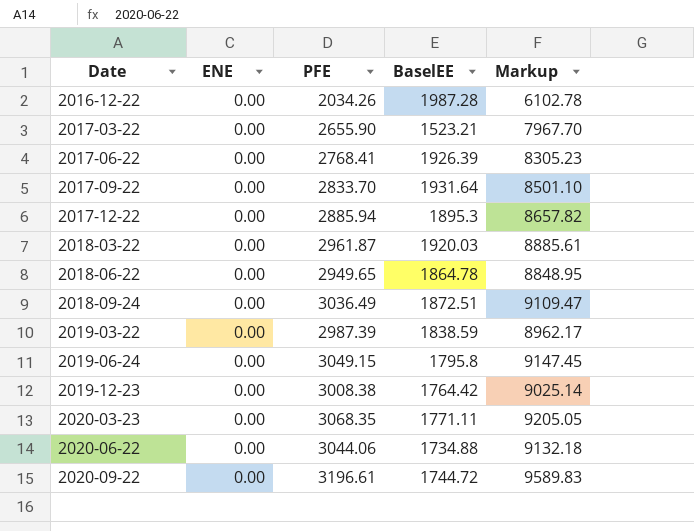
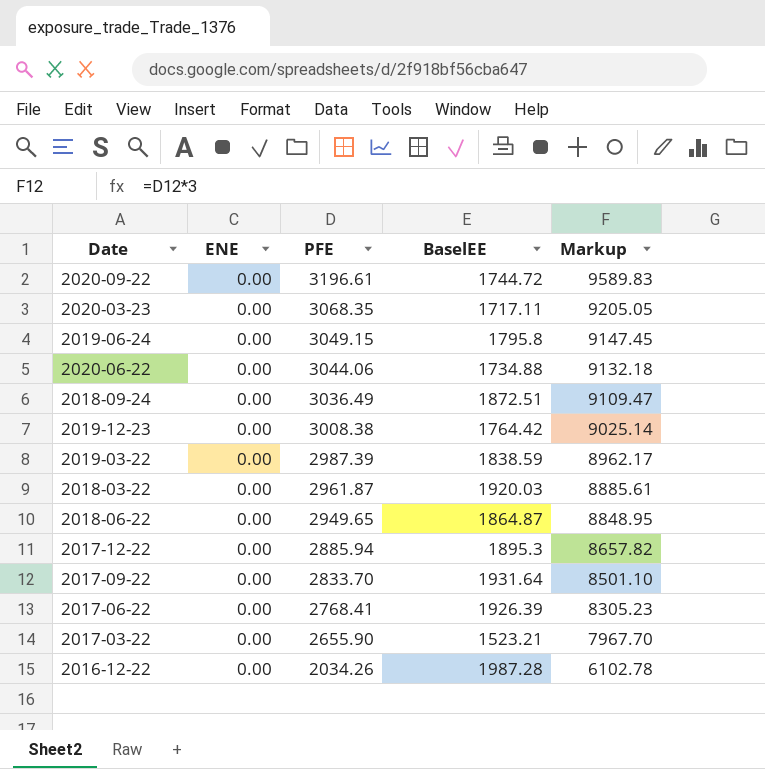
row order: Date ascending -> PFE descending
2020-03-23 | BaselEE: 1771.11 -> 1717.11
2018-06-22 | BaselEE: 1864.78 -> 1864.87

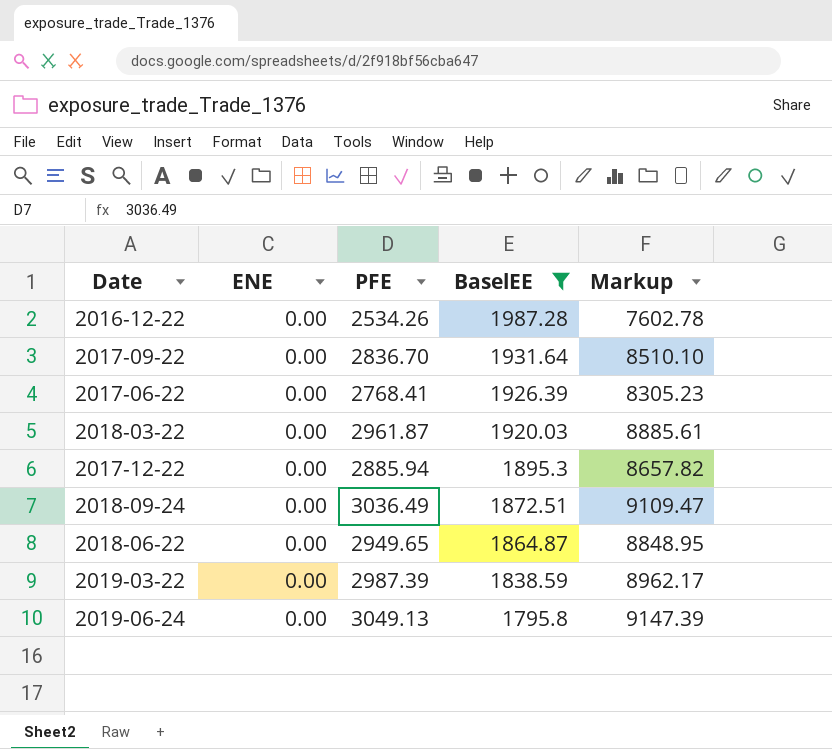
filter: none -> BaselEE >= 1795.8
row order: PFE descending -> BaselEE descending
2016-12-22 | PFE: 2034.26 -> 2534.26
2016-12-22 | Markup: 6102.78 -> 7602.78
2017-09-22 | PFE: 2833.70 -> 2836.70
2017-09-22 | Markup: 8501.10 -> 8510.10
2019-06-24 | PFE: 3049.15 -> 3049.13
2019-06-24 | Markup: 9147.45 -> 9147.39

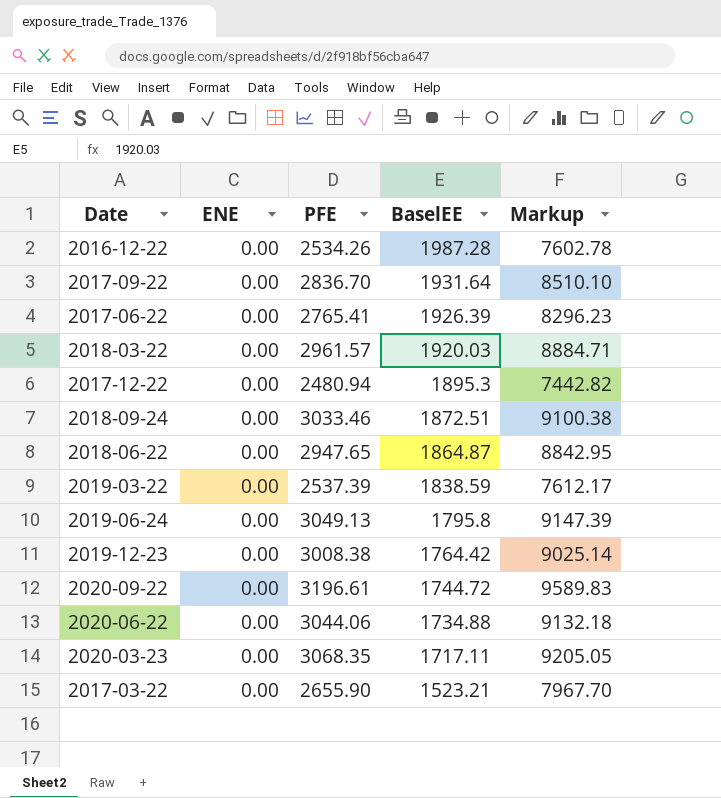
filter: BaselEE >= 1795.8 -> none
2017-06-22 | PFE: 2768.41 -> 2765.41
2017-06-22 | Markup: 8305.23 -> 8296.23
2018-03-22 | PFE: 2961.87 -> 2961.57
2018-03-22 | Markup: 8885.61 -> 8884.71
2017-12-22 | PFE: 2885.94 -> 2480.94
2017-12-22 | Markup: 8657.82 -> 7442.82
2018-09-24 | PFE: 3036.49 -> 3033.46
2018-09-24 | Markup: 9109.47 -> 9100.38
2018-06-22 | PFE: 2949.65 -> 2947.65
2018-06-22 | Markup: 8848.95 -> 8842.95
2019-03-22 | PFE: 2987.39 -> 2537.39
2019-03-22 | Markup: 8962.17 -> 7612.17

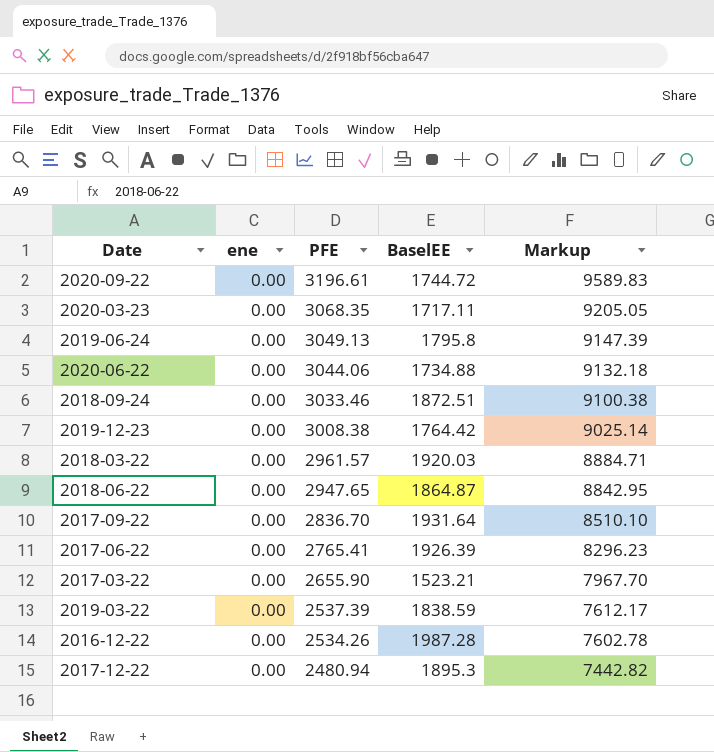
row order: BaselEE descending -> PFE descending
column name: ENE -> ene

